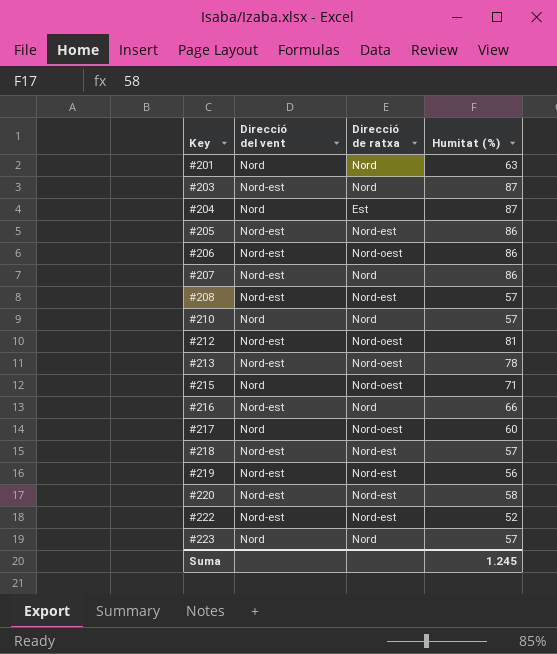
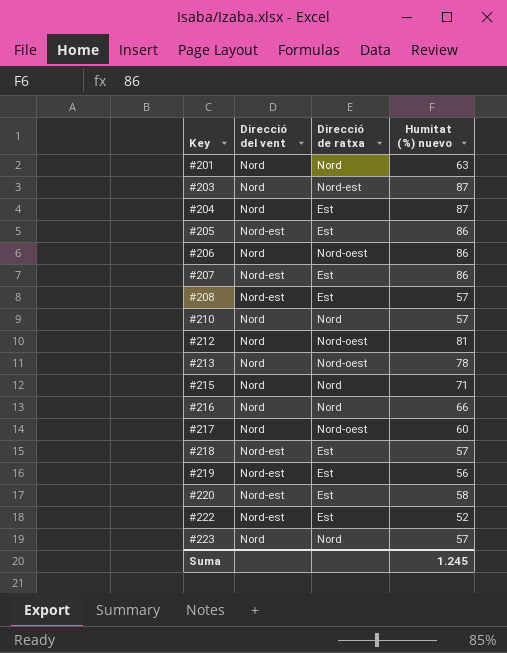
column name: Humitat (%) -> Humitat (%) nuevo
#203 | Direcció del vent: Nord-est -> Nord
#203 | Direcció de ratxa: Nord -> Nord-est
#205 | Direcció de ratxa: Nord-est -> Est
#206 | Direcció del vent: Nord-est -> Nord
#207 | Direcció de ratxa: Nord -> Est
#208 | Direcció de ratxa: Nord-est -> Est
#212 | Direcció del vent: Nord-est -> Nord
#213 | Direcció del vent: Nord-est -> Nord
#215 | Direcció de ratxa: Nord-oest -> Nord
#216 | Direcció del vent: Nord-est -> Nord
#218 | Direcció de ratxa: Nord-est -> Est
#219 | Direcció de ratxa: Nord-est -> Est
#220 | Direcció de ratxa: Nord-est -> Est
#222 | Direcció de ratxa: Nord-est -> Est

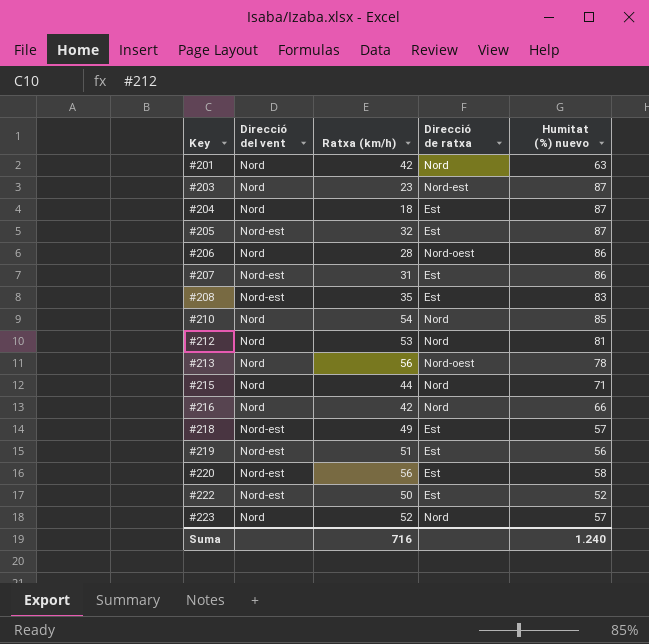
column Ratxa (km/h) | position: none -> 3
row #217: Nord | Nord-oest | 60 -> none
#205 | Humitat (%) nuevo: 86 -> 87
#208 | Humitat (%) nuevo: 57 -> 83
#210 | Humitat (%) nuevo: 57 -> 85
#212 | Direcció de ratxa: Nord-oest -> Nord
Suma | Humitat (%) nuevo: 1.245 -> 1.240

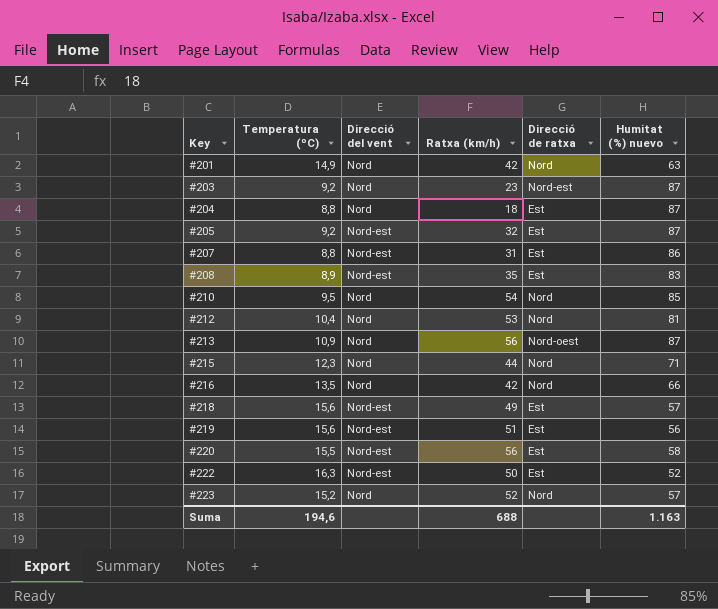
column Temperatura (ºC) | position: none -> 2
row #206: Nord | 28 | Nord-oest | 86 -> none
#213 | Humitat (%) nuevo: 78 -> 87
Suma | Ratxa (km/h): 716 -> 688
Suma | Humitat (%) nuevo: 1.240 -> 1.163

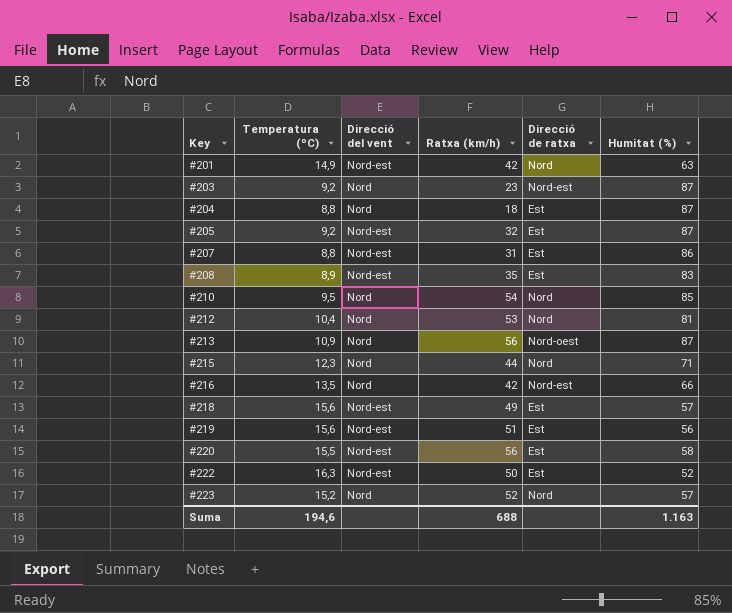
column name: Humitat (%) nuevo -> Humitat (%)
#201 | Direcció del vent: Nord -> Nord-est
#216 | Direcció de ratxa: Nord -> Nord-est

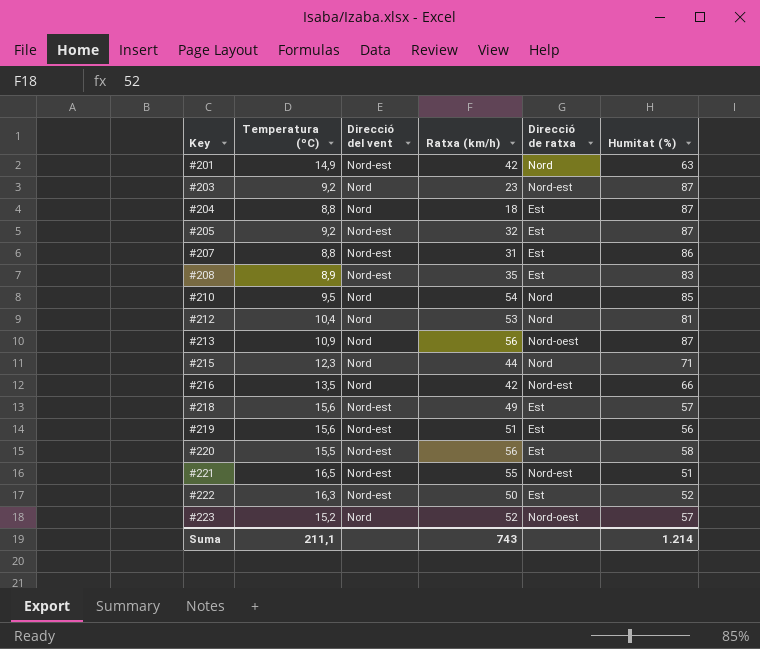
row #221: none -> 16,5 | Nord-est | 55 | Nord-est | 51
#223 | Direcció de ratxa: Nord -> Nord-oest
Suma | Temperatura (ºC): 194,6 -> 211,1
Suma | Ratxa (km/h): 688 -> 743
Suma | Humitat (%): 1.163 -> 1.214

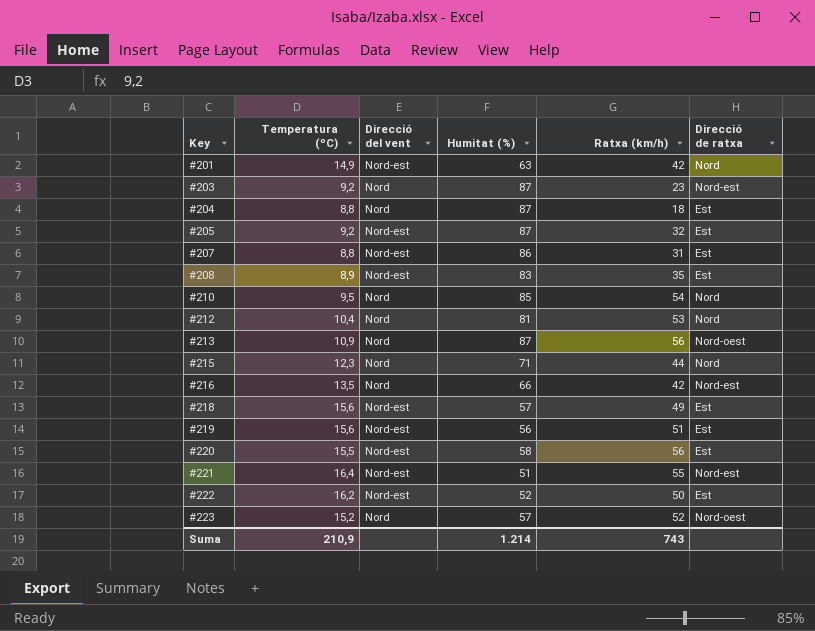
column Humitat (%) | position: 6 -> 4
#221 | Temperatura (ºC): 16,5 -> 16,4
#222 | Temperatura (ºC): 16,3 -> 16,2
Suma | Temperatura (ºC): 211,1 -> 210,9

